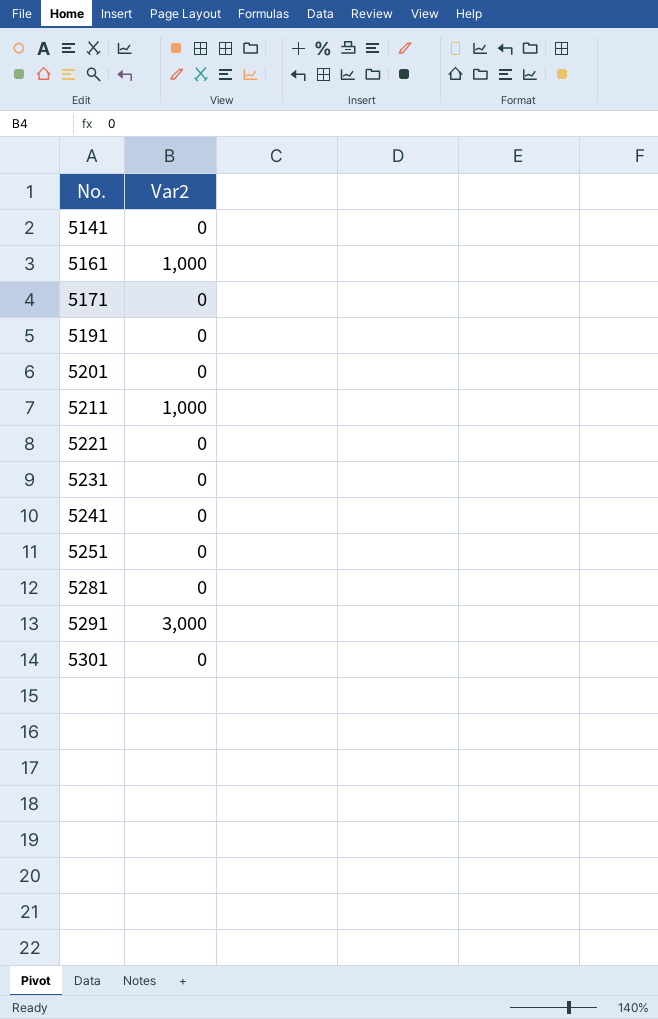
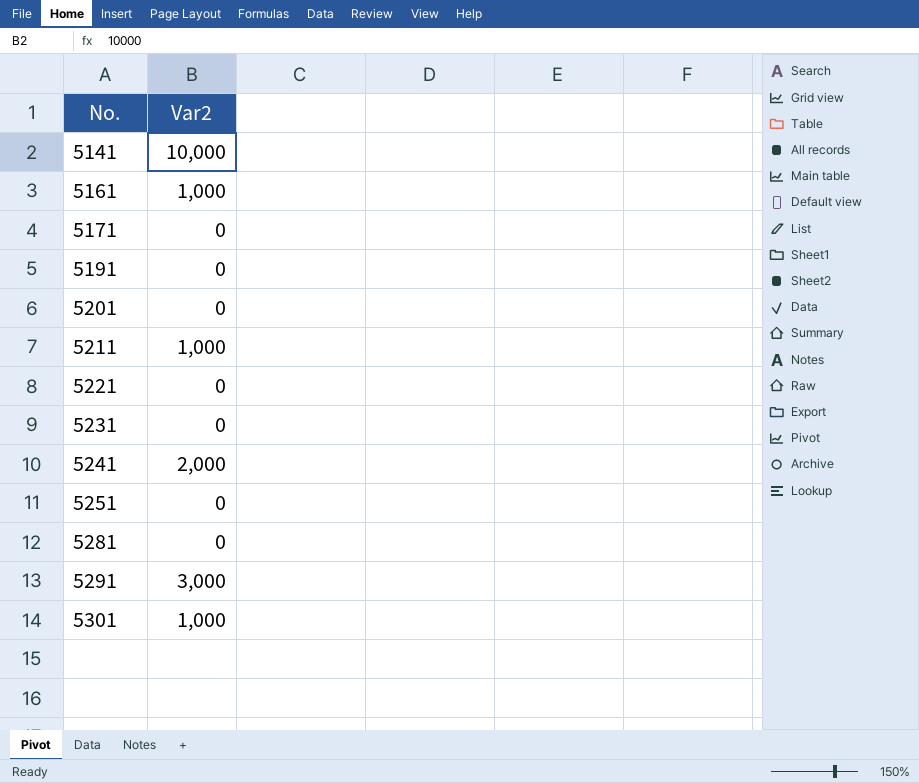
5141 | Var2: 0 -> 10,000
5241 | Var2: 0 -> 2,000
5301 | Var2: 0 -> 1,000

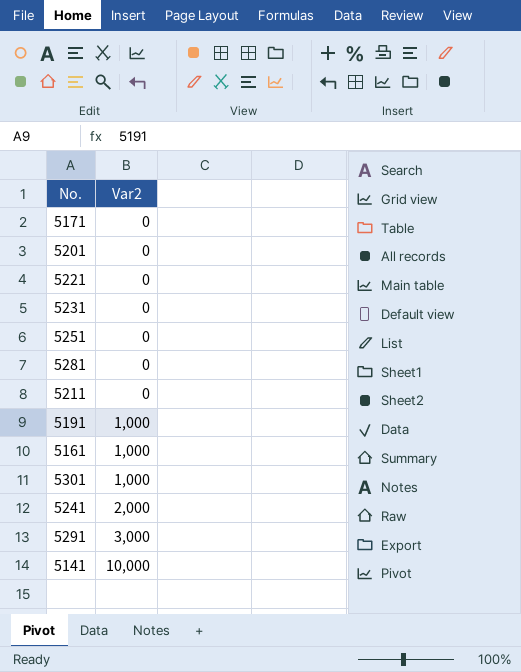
row order: No. ascending -> Var2 ascending
5211 | Var2: 1,000 -> 0
5191 | Var2: 0 -> 1,000

